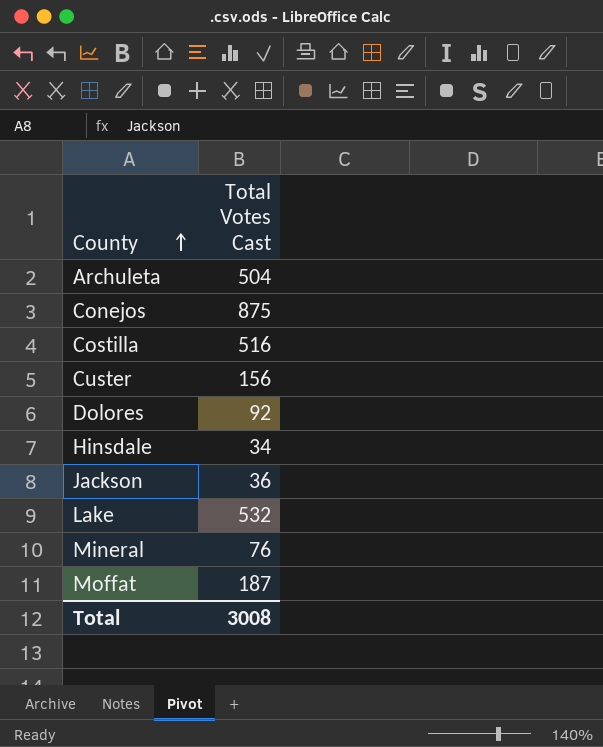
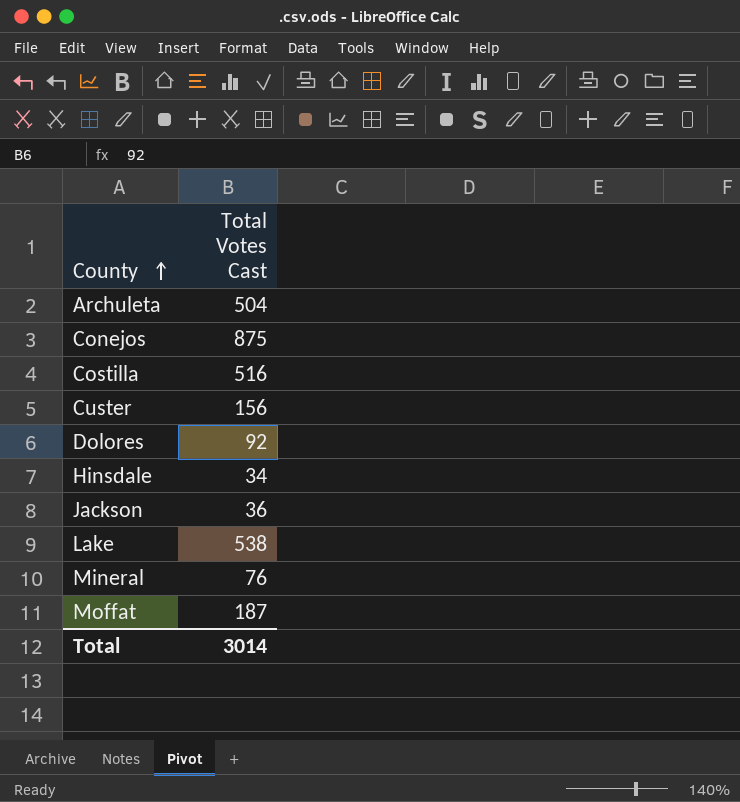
Lake | Total Votes Cast: 532 -> 538
Total | Total Votes Cast: 3008 -> 3014

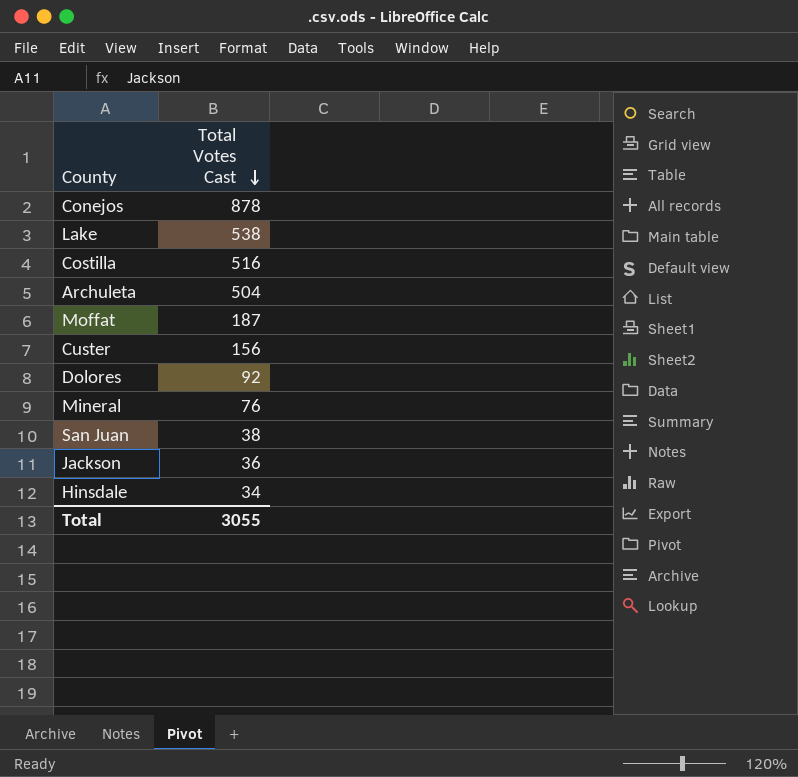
row order: County ascending -> Total Votes Cast descending
Conejos | Total Votes Cast: 875 -> 878
row San Juan: none -> 38
Total | Total Votes Cast: 3014 -> 3055

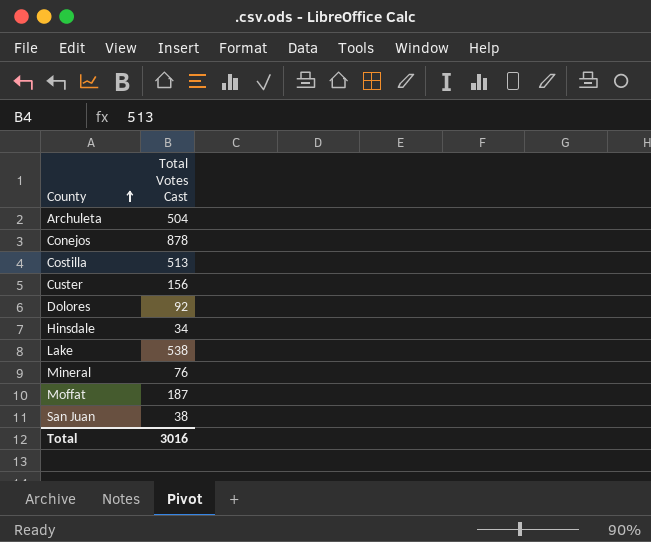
row order: Total Votes Cast descending -> County ascending
row Jackson: 36 -> none
Costilla | Total Votes Cast: 516 -> 513
Total | Total Votes Cast: 3055 -> 3016

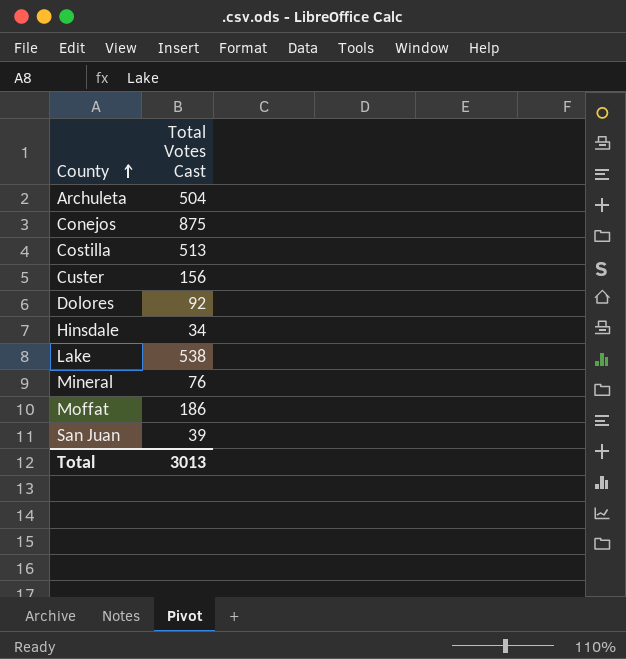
Conejos | Total Votes Cast: 878 -> 875
Moffat | Total Votes Cast: 187 -> 186
San Juan | Total Votes Cast: 38 -> 39
Total | Total Votes Cast: 3016 -> 3013

